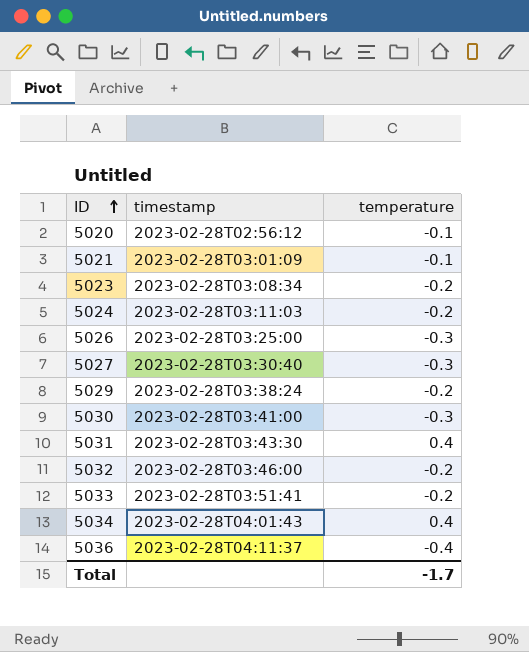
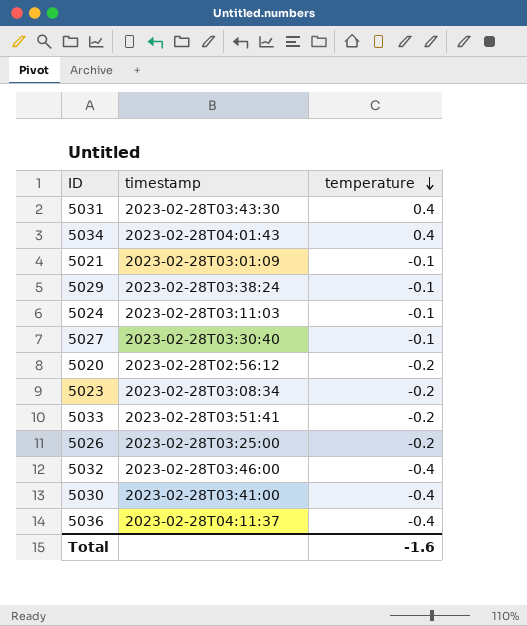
row order: ID ascending -> temperature descending
5029 | temperature: -0.2 -> -0.1
5024 | temperature: -0.2 -> -0.1
5027 | temperature: -0.3 -> -0.1
5020 | temperature: -0.1 -> -0.2
5026 | temperature: -0.3 -> -0.2
5032 | temperature: -0.2 -> -0.4
5030 | temperature: -0.3 -> -0.4
Total | temperature: -1.7 -> -1.6

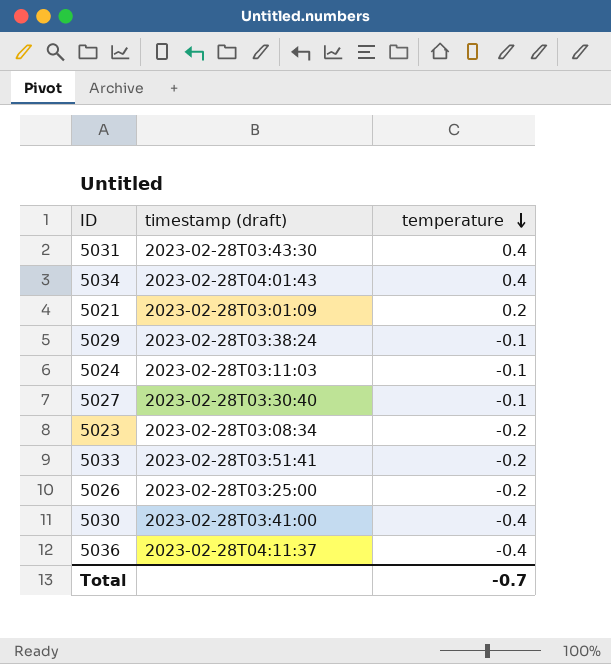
column name: timestamp -> timestamp (draft)
row 5020: 2023-02-28T02:56:12 | -0.2 -> none
row 5032: 2023-02-28T03:46:00 | -0.4 -> none
5021 | temperature: -0.1 -> 0.2
Total | temperature: -1.6 -> -0.7

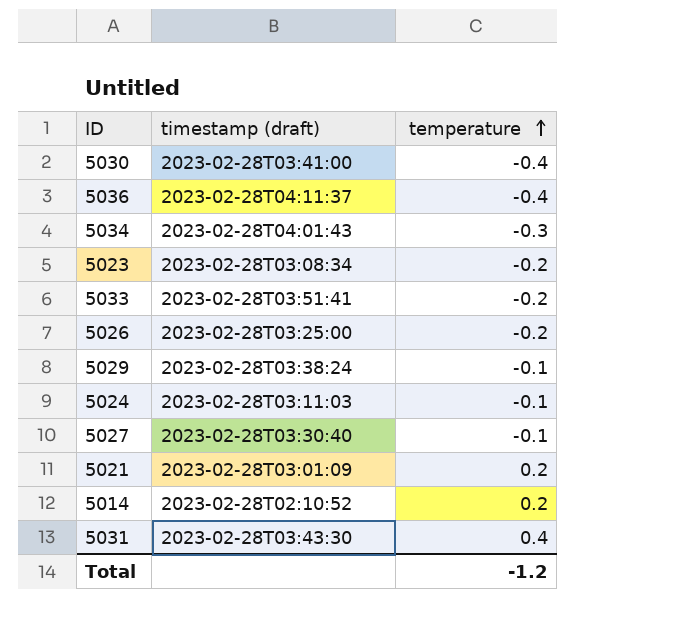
row order: temperature descending -> temperature ascending
5034 | temperature: 0.4 -> -0.3
row 5014: none -> 2023-02-28T02:10:52 | 0.2
Total | temperature: -0.7 -> -1.2

